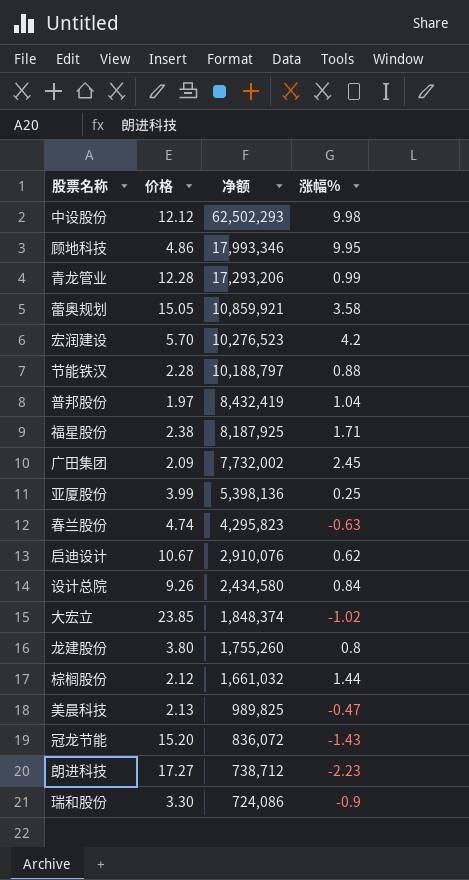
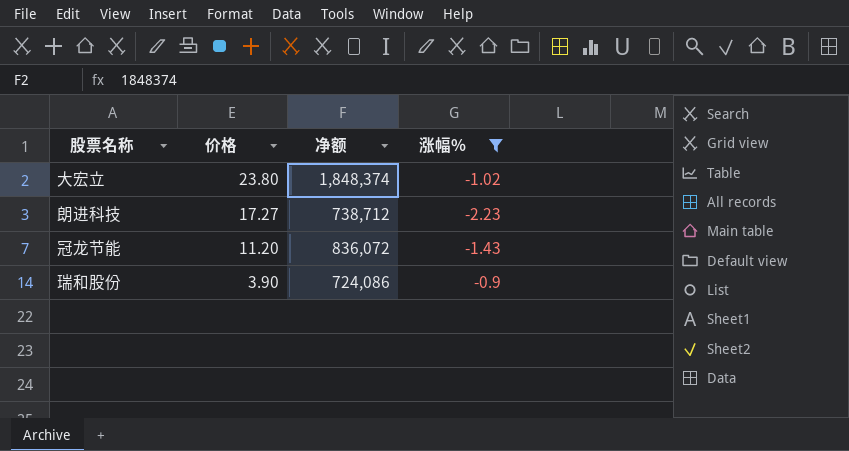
filter: none -> 涨幅% <= -0.9
row order: 净额 descending -> 价格 descending
大宏立 | 价格: 23.85 -> 23.80
冠龙节能 | 价格: 15.20 -> 11.20
瑞和股份 | 价格: 3.30 -> 3.90

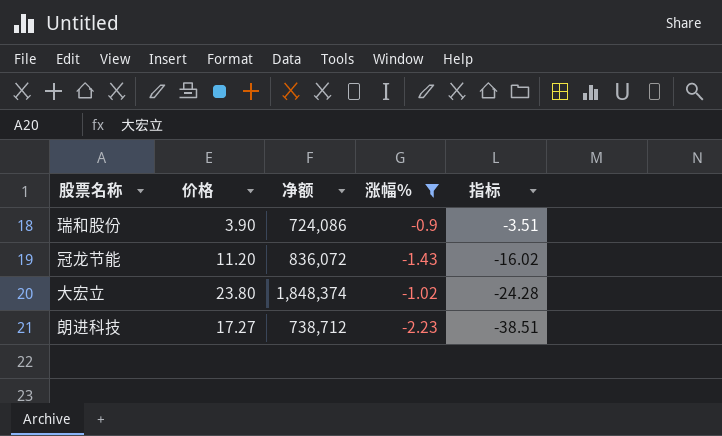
row order: 价格 descending -> 指标 descending
column 指标 | formula: none -> [价格] * [涨幅%]

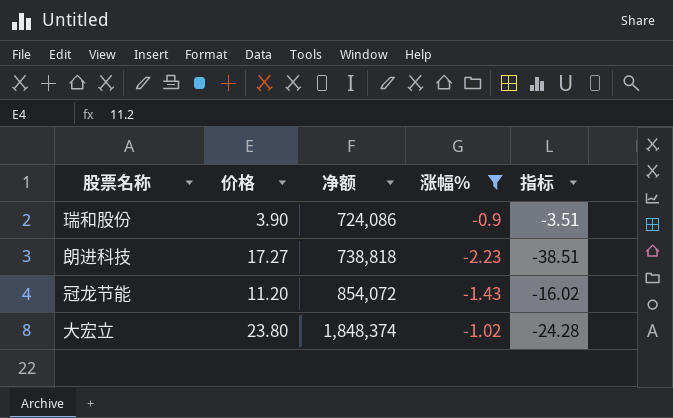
row order: 指标 descending -> 净额 ascending
朗进科技 | 净额: 738,712 -> 738,818
冠龙节能 | 净额: 836,072 -> 854,072

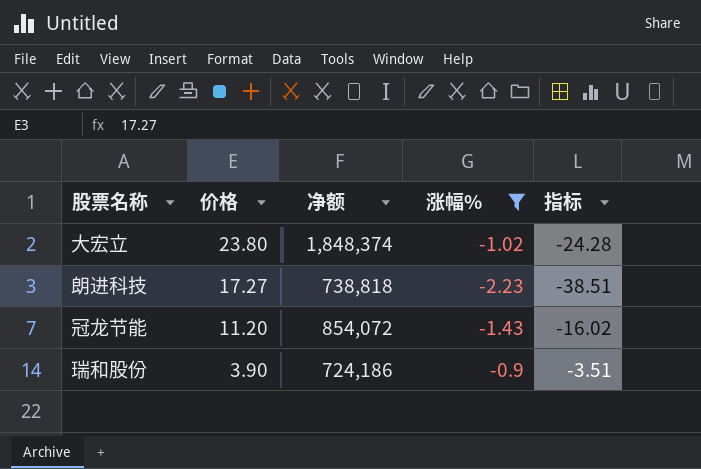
row order: 净额 ascending -> 价格 descending
瑞和股份 | 净额: 724,086 -> 724,186

